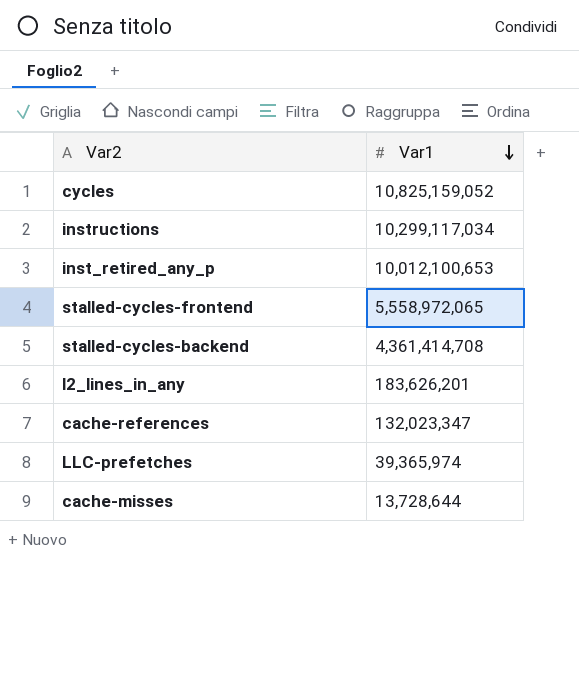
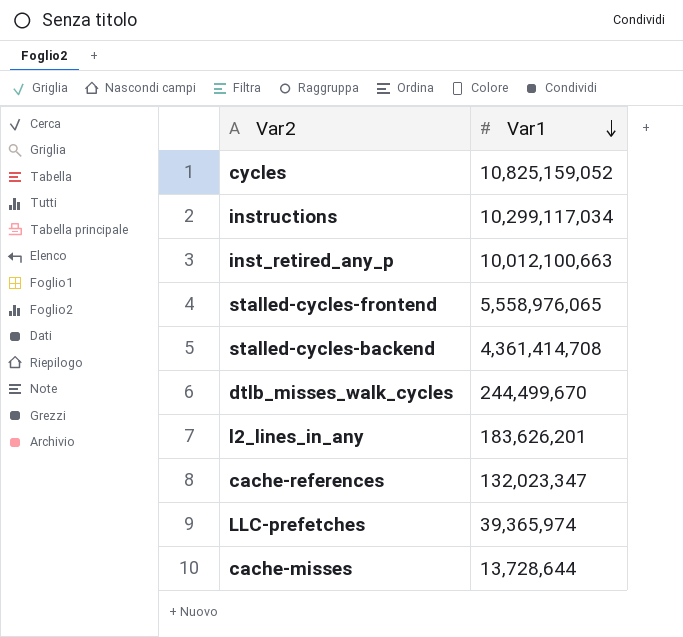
inst_retired_any_p | Var1: 10,012,100,653 -> 10,012,100,663
stalled-cycles-frontend | Var1: 5,558,972,065 -> 5,558,976,065
row dtlb_misses_walk_cycles: none -> 244,499,670

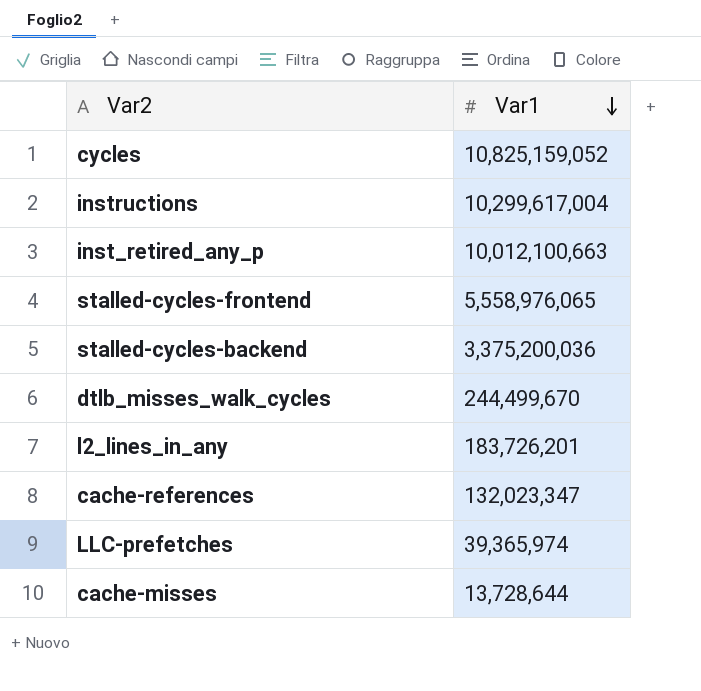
instructions | Var1: 10,299,117,034 -> 10,299,617,004
stalled-cycles-backend | Var1: 4,361,414,708 -> 3,375,200,036
l2_lines_in_any | Var1: 183,626,201 -> 183,726,201

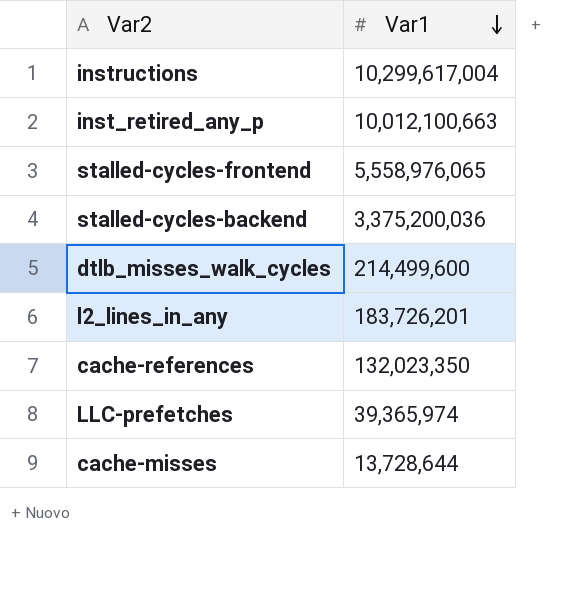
row cycles: 10,825,159,052 -> none
dtlb_misses_walk_cycles | Var1: 244,499,670 -> 214,499,600
cache-references | Var1: 132,023,347 -> 132,023,350

